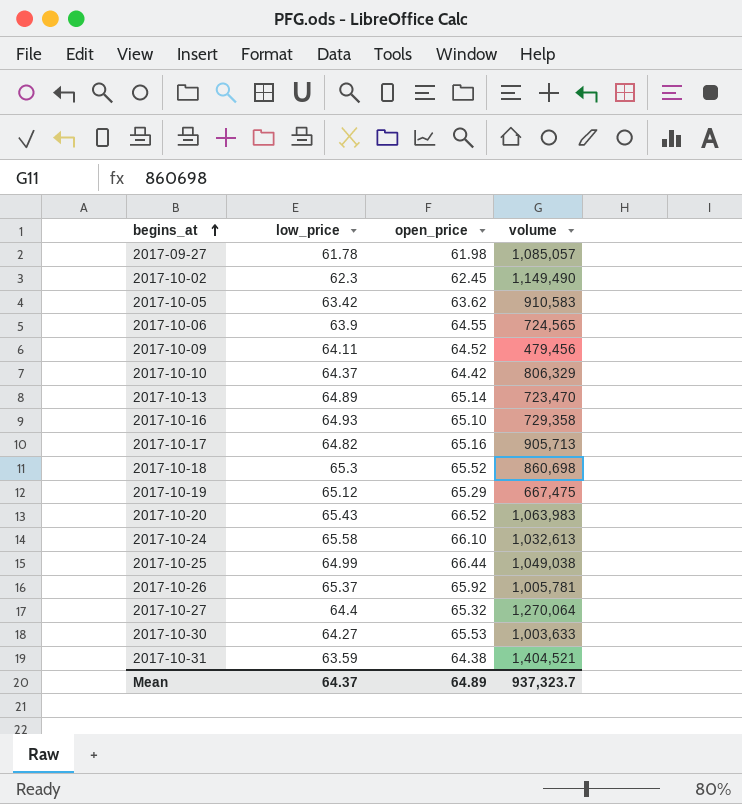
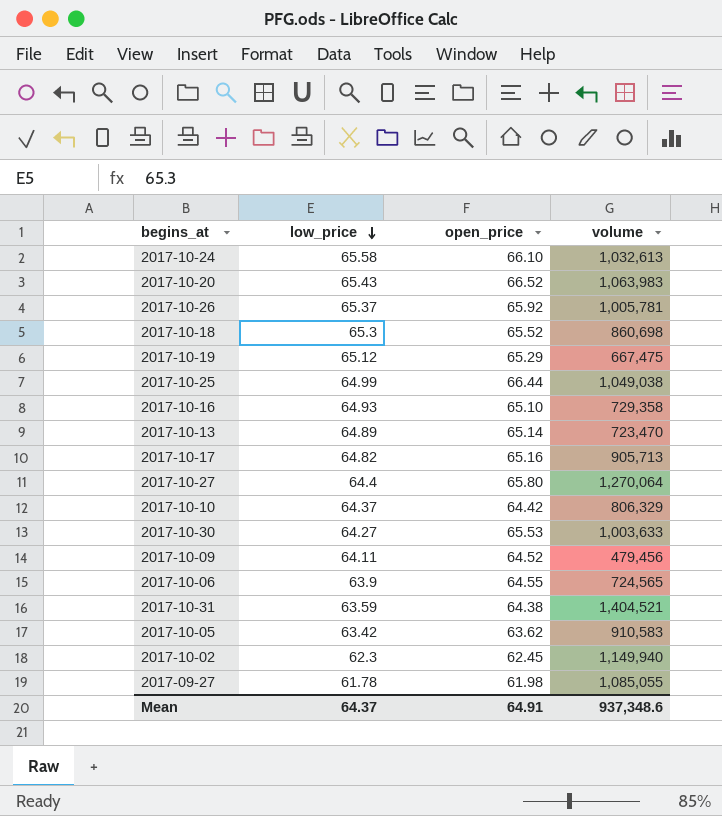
row order: begins_at ascending -> low_price descending
2017-10-27 | open_price: 65.32 -> 65.80
2017-10-02 | volume: 1,149,490 -> 1,149,940
2017-09-27 | volume: 1,085,057 -> 1,085,055
Mean | open_price: 64.89 -> 64.91
Mean | volume: 937,323.7 -> 937,348.6

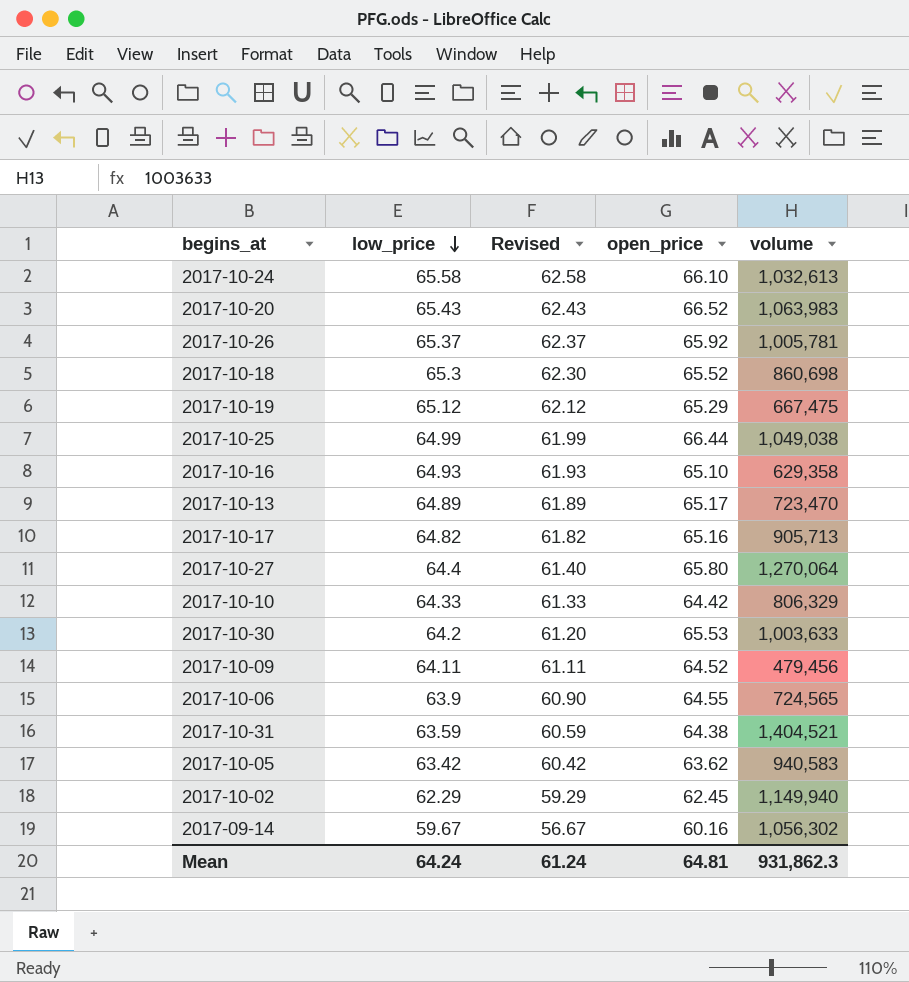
column Revised | formula: none -> [low_price] - 3
row 2017-09-27: 61.78 | 61.98 | 1,085,055 -> none
2017-10-16 | volume: 729,358 -> 629,358
2017-10-13 | open_price: 65.14 -> 65.17
2017-10-10 | low_price: 64.37 -> 64.33
2017-10-30 | low_price: 64.27 -> 64.2
2017-10-05 | volume: 910,583 -> 940,583
2017-10-02 | low_price: 62.3 -> 62.29
row 2017-09-14: none -> 59.67 | 56.67 | 60.16 | 1,056,302
Mean | low_price: 64.37 -> 64.24
Mean | open_price: 64.91 -> 64.81
Mean | volume: 937,348.6 -> 931,862.3

